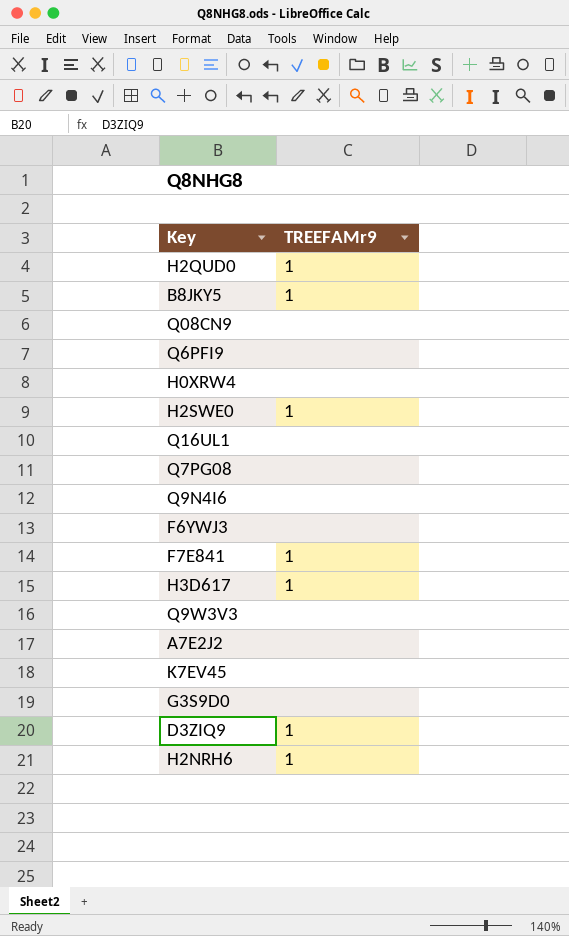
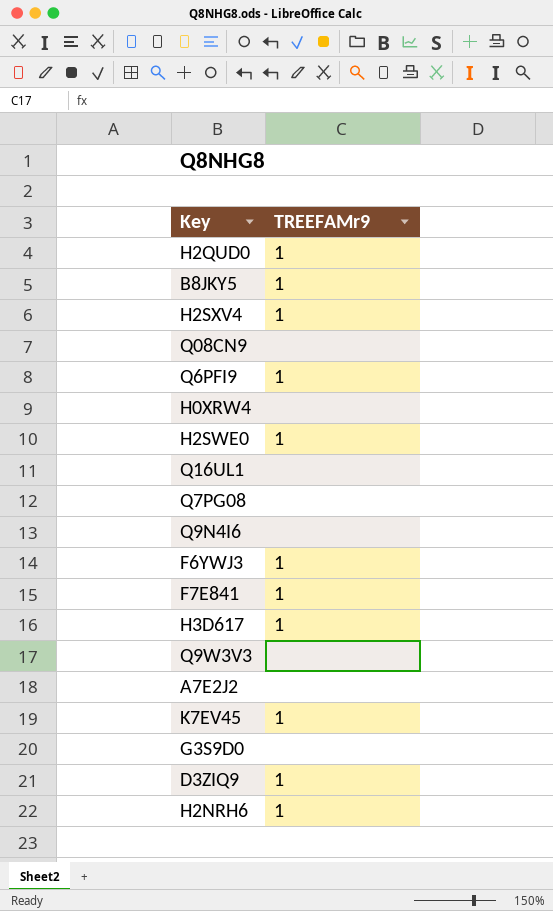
row H2SXV4: none -> 1
Q6PFI9 | TREEFAMr9: none -> 1
F6YWJ3 | TREEFAMr9: none -> 1
K7EV45 | TREEFAMr9: none -> 1

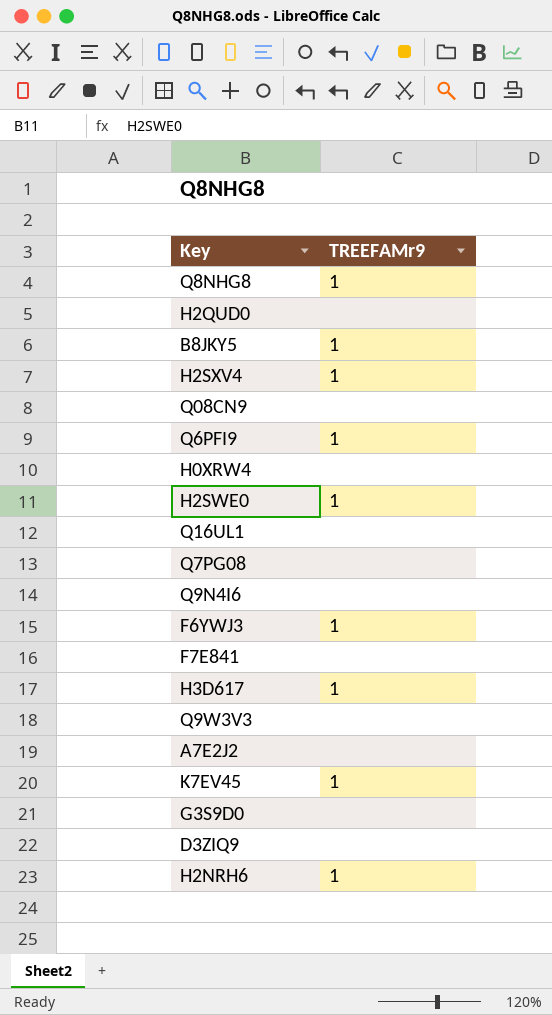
row Q8NHG8: none -> 1
H2QUD0 | TREEFAMr9: 1 -> none
F7E841 | TREEFAMr9: 1 -> none
D3ZIQ9 | TREEFAMr9: 1 -> none

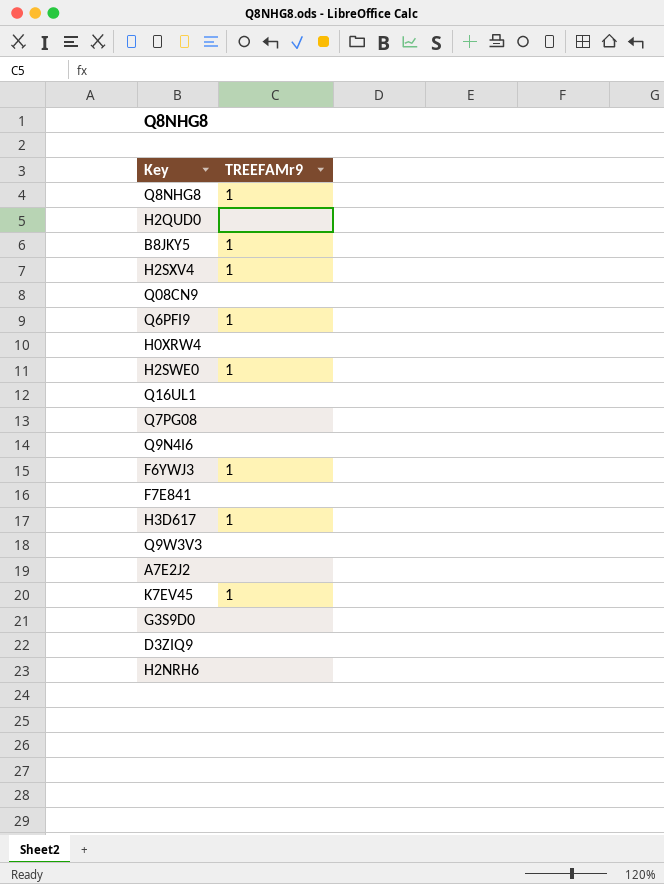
H2NRH6 | TREEFAMr9: 1 -> none

